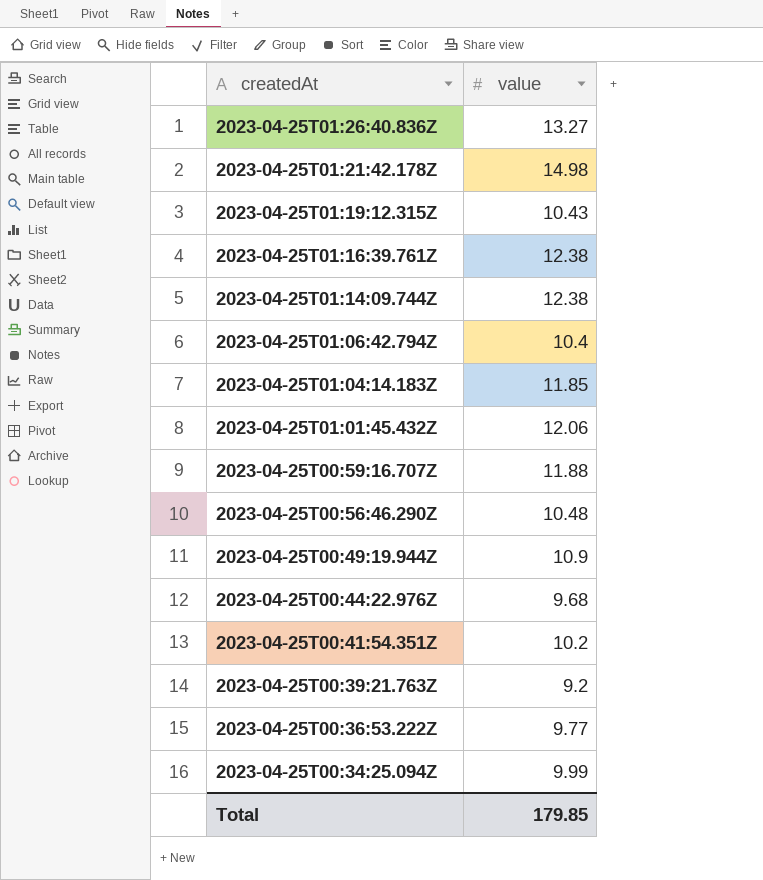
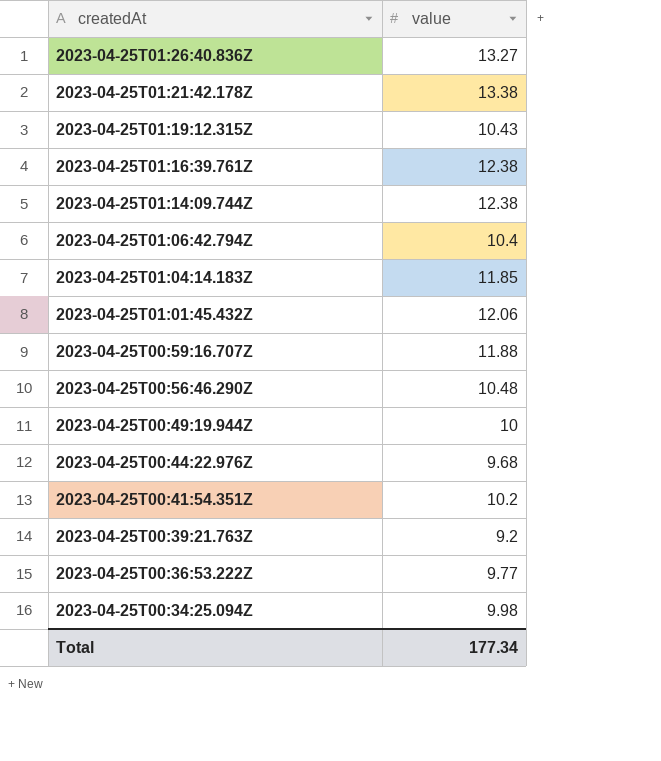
2023-04-25T01:21:42.178Z | value: 14.98 -> 13.38
2023-04-25T00:49:19.944Z | value: 10.9 -> 10
2023-04-25T00:34:25.094Z | value: 9.99 -> 9.98
Total | value: 179.85 -> 177.34

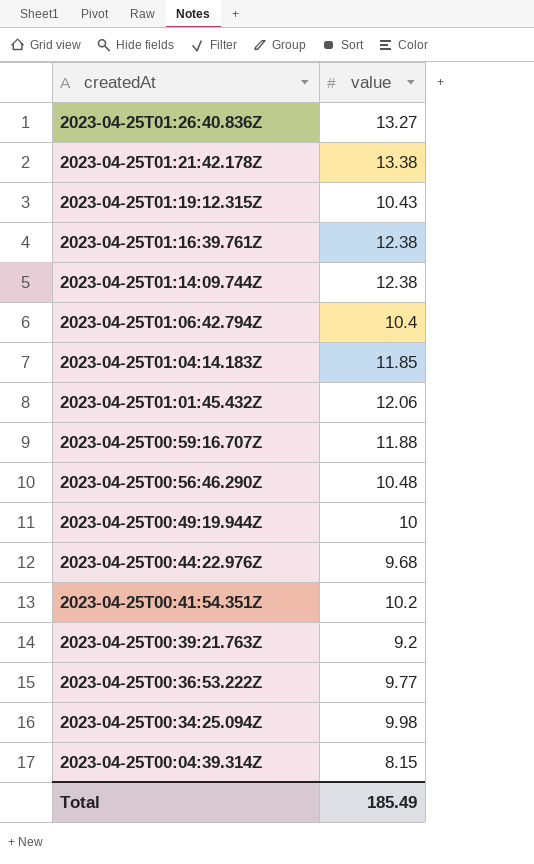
row 2023-04-25T00:04:39.314Z: none -> 8.15
Total | value: 177.34 -> 185.49

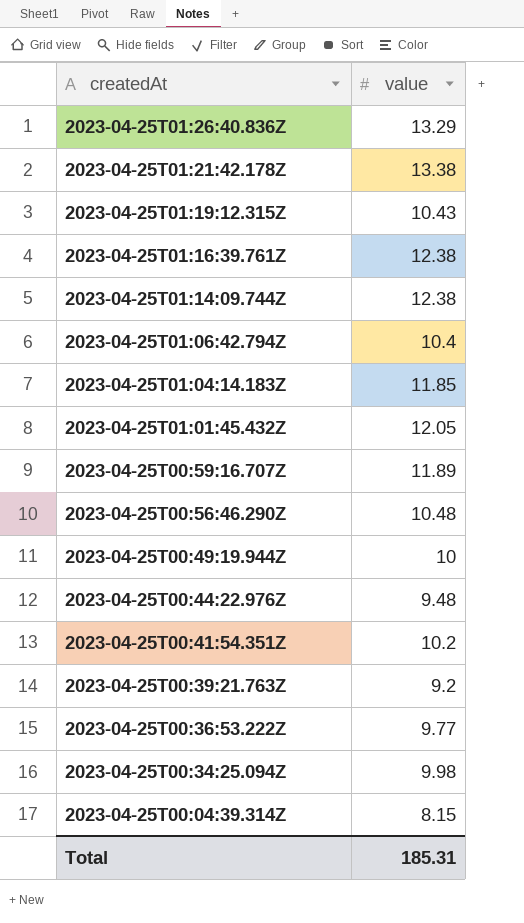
2023-04-25T01:26:40.836Z | value: 13.27 -> 13.29
2023-04-25T01:01:45.432Z | value: 12.06 -> 12.05
2023-04-25T00:59:16.707Z | value: 11.88 -> 11.89
2023-04-25T00:44:22.976Z | value: 9.68 -> 9.48
Total | value: 185.49 -> 185.31

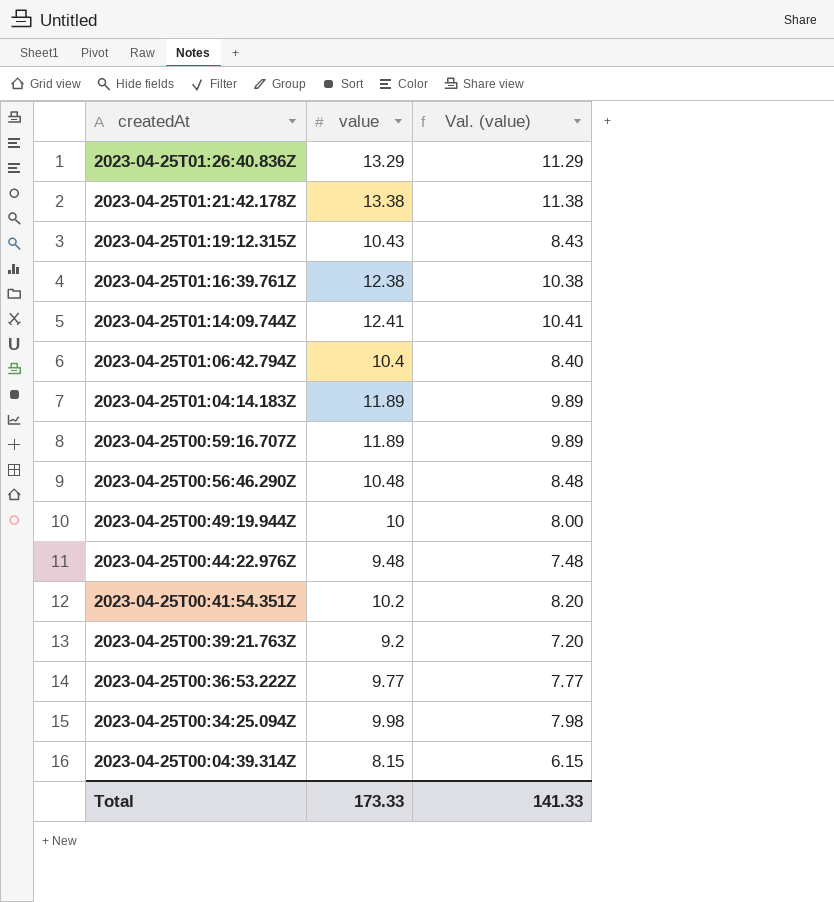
column Val. (value) | formula: none -> [value] - 2
row 2023-04-25T01:01:45.432Z: 12.05 -> none
2023-04-25T01:14:09.744Z | value: 12.38 -> 12.41
2023-04-25T01:04:14.183Z | value: 11.85 -> 11.89
Total | value: 185.31 -> 173.33

